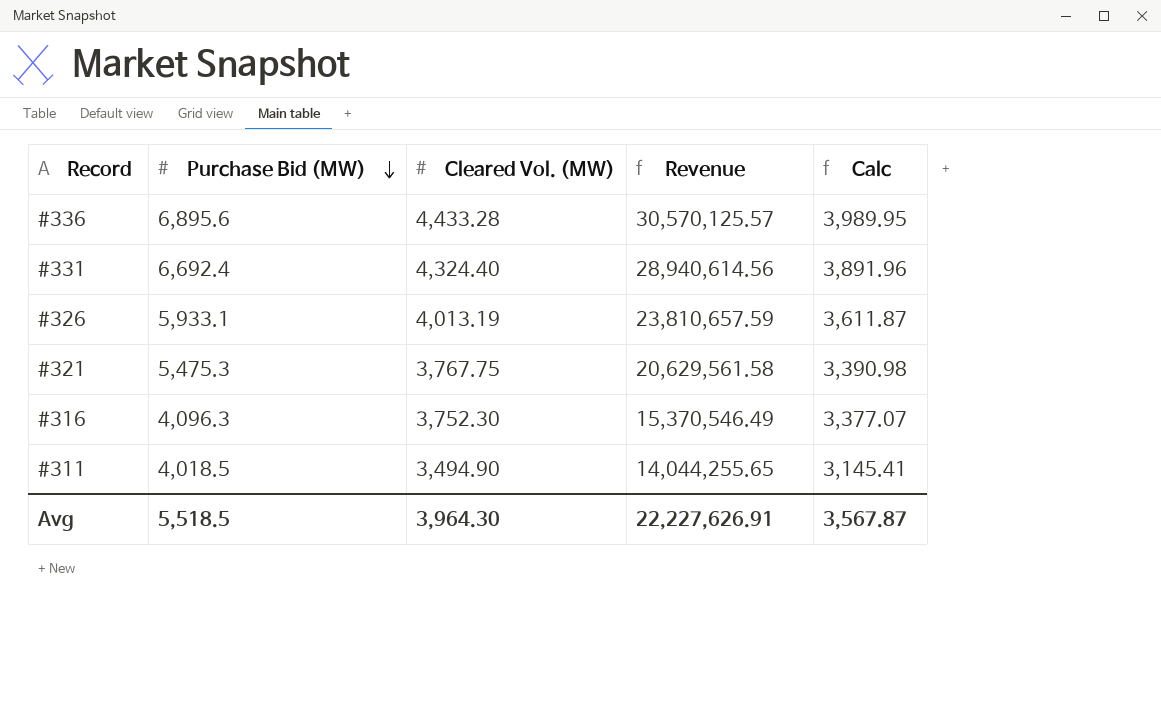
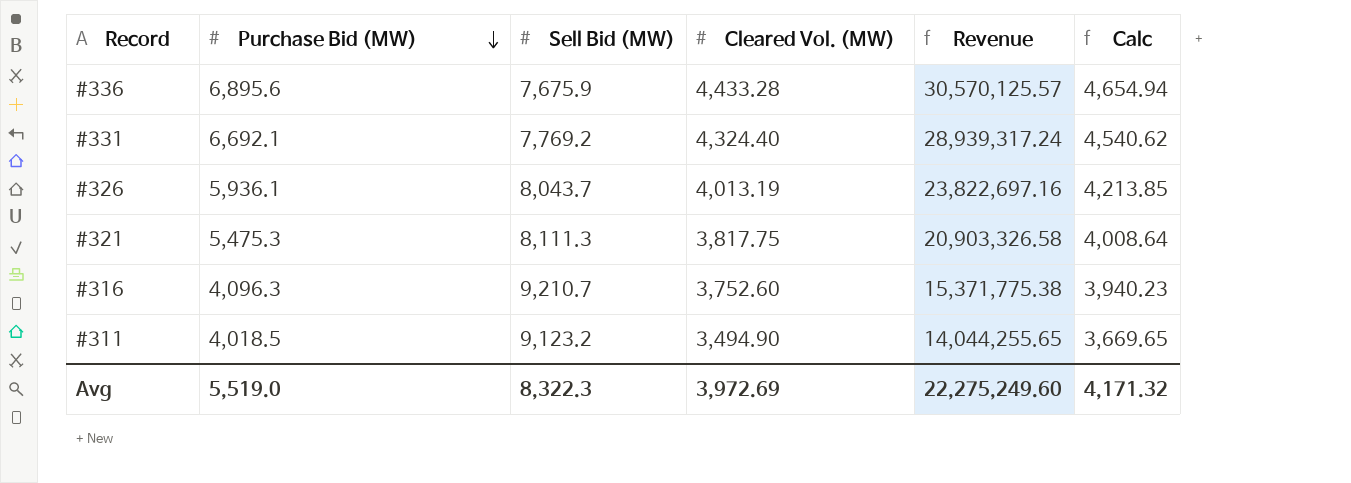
column Sell Bid (MW) | position: none -> 3
column Calc | formula: [Cleared Vol. (MW)] * 0.9 -> [Cleared Vol. (MW)] * 1.05
#331 | Purchase Bid (MW): 6,692.4 -> 6,692.1
#331 | Revenue: 28,940,614.56 -> 28,939,317.24
#326 | Purchase Bid (MW): 5,933.1 -> 5,936.1
#326 | Revenue: 23,810,657.59 -> 23,822,697.16
#321 | Cleared Vol. (MW): 3,767.75 -> 3,817.75
#321 | Revenue: 20,629,561.58 -> 20,903,326.58
#316 | Cleared Vol. (MW): 3,752.30 -> 3,752.60
#316 | Revenue: 15,370,546.49 -> 15,371,775.38
Avg | Purchase Bid (MW): 5,518.5 -> 5,519.0
Avg | Cleared Vol. (MW): 3,964.30 -> 3,972.69
Avg | Revenue: 22,227,626.91 -> 22,275,249.60
Avg | Calc: 3,567.87 -> 4,171.32

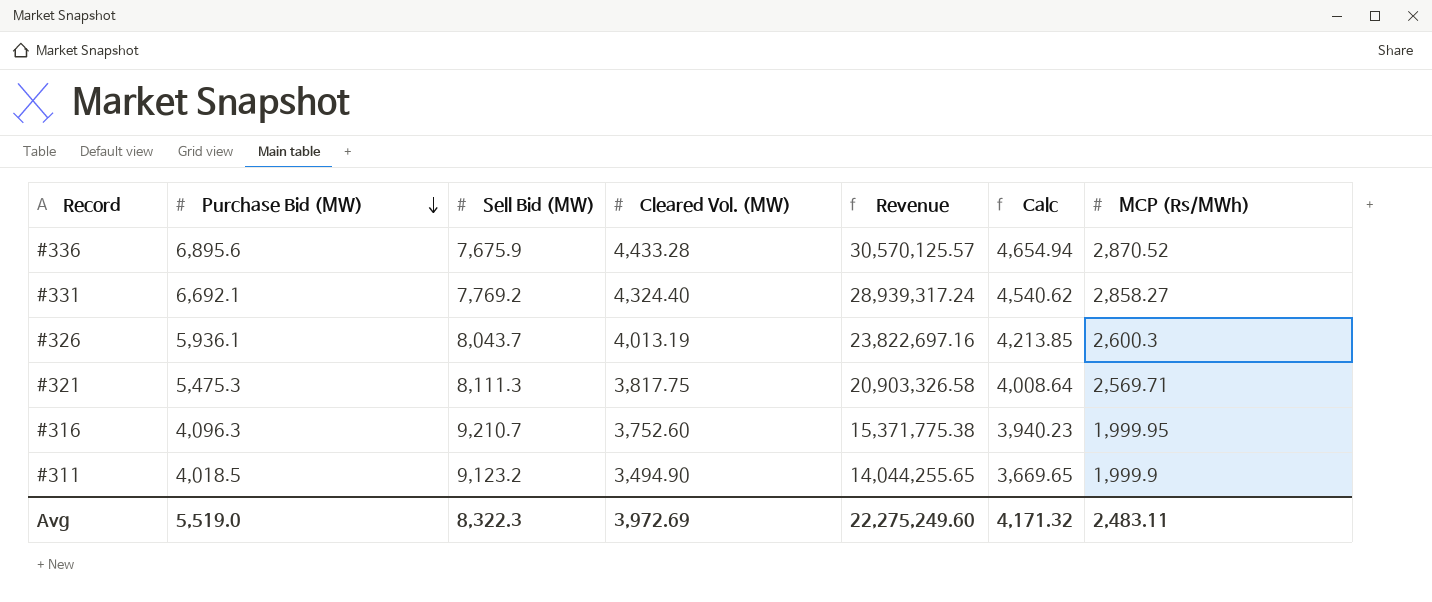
column MCP (Rs/MWh) | position: none -> 7

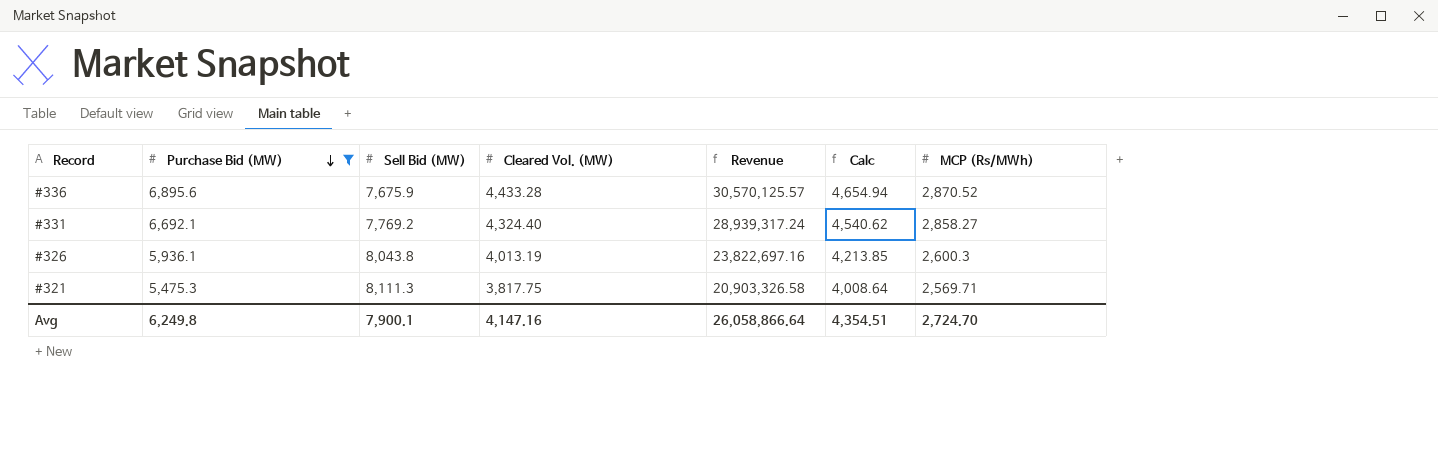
filter: none -> Purchase Bid (MW) >= 5,475.3
#326 | Sell Bid (MW): 8,043.7 -> 8,043.8
Avg | Purchase Bid (MW): 5,519.0 -> 6,249.8
Avg | Sell Bid (MW): 8,322.3 -> 7,900.1
Avg | Cleared Vol. (MW): 3,972.69 -> 4,147.16
Avg | Revenue: 22,275,249.60 -> 26,058,866.64
Avg | Calc: 4,171.32 -> 4,354.51
Avg | MCP (Rs/MWh): 2,483.11 -> 2,724.70

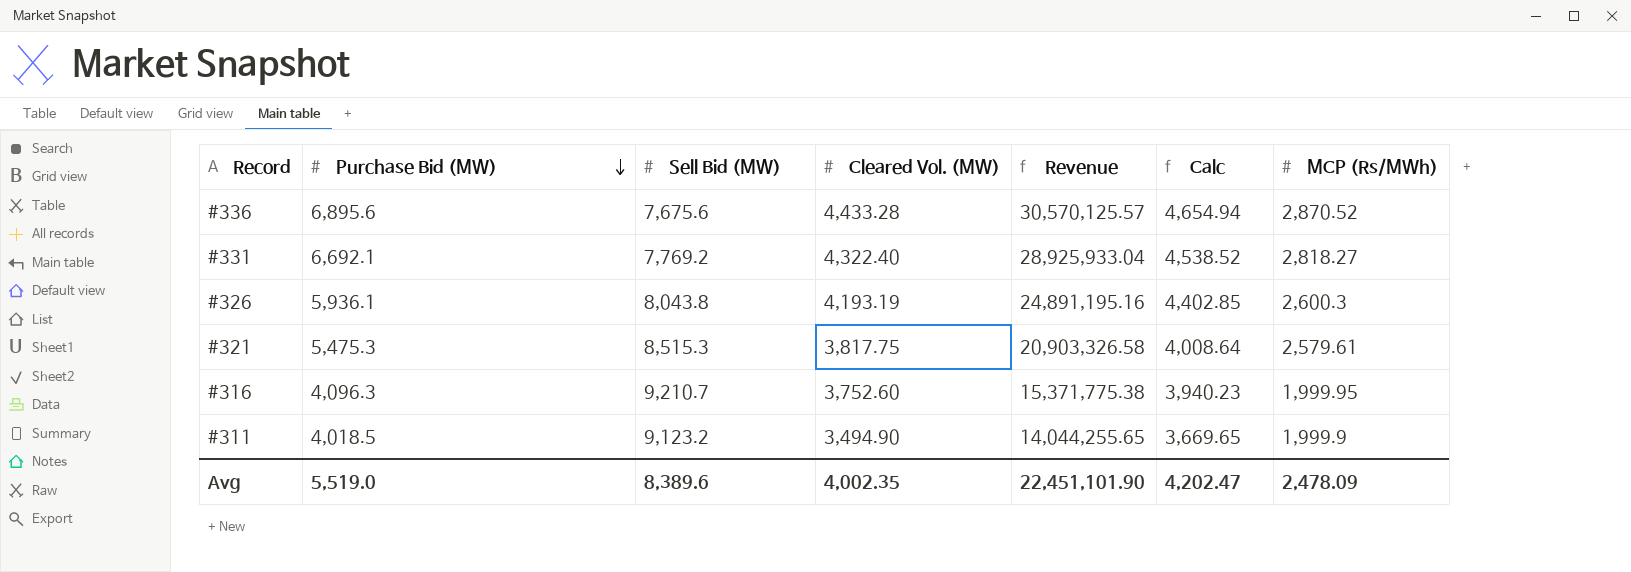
filter: Purchase Bid (MW) >= 5,475.3 -> none
#336 | Sell Bid (MW): 7,675.9 -> 7,675.6
#331 | Cleared Vol. (MW): 4,324.40 -> 4,322.40
#331 | Revenue: 28,939,317.24 -> 28,925,933.04
#331 | Calc: 4,540.62 -> 4,538.52
#331 | MCP (Rs/MWh): 2,858.27 -> 2,818.27
#326 | Cleared Vol. (MW): 4,013.19 -> 4,193.19
#326 | Revenue: 23,822,697.16 -> 24,891,195.16
#326 | Calc: 4,213.85 -> 4,402.85
#321 | Sell Bid (MW): 8,111.3 -> 8,515.3
#321 | MCP (Rs/MWh): 2,569.71 -> 2,579.61
Avg | Purchase Bid (MW): 6,249.8 -> 5,519.0
Avg | Sell Bid (MW): 7,900.1 -> 8,389.6
Avg | Cleared Vol. (MW): 4,147.16 -> 4,002.35
Avg | Revenue: 26,058,866.64 -> 22,451,101.90
Avg | Calc: 4,354.51 -> 4,202.47
Avg | MCP (Rs/MWh): 2,724.70 -> 2,478.09

